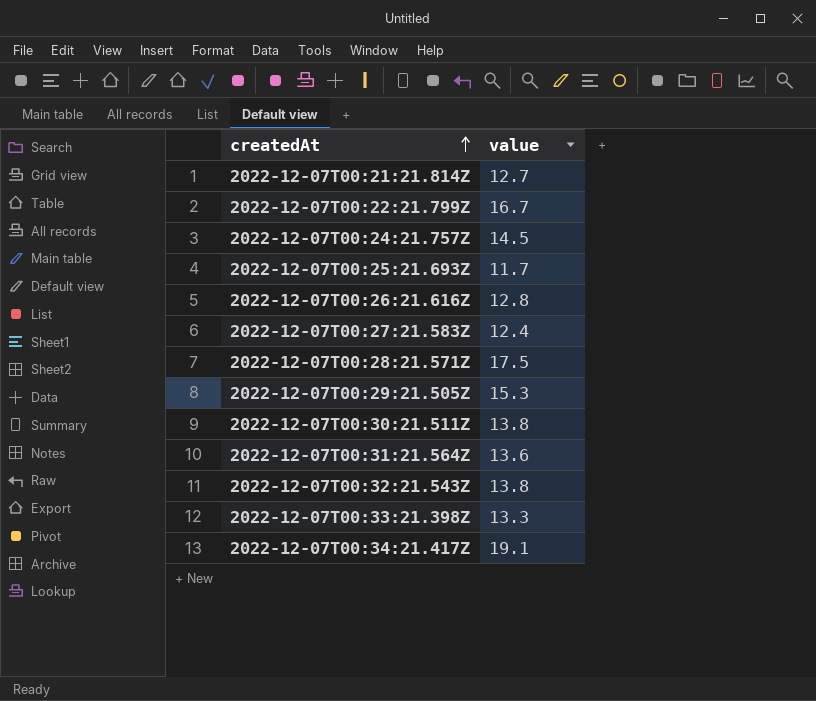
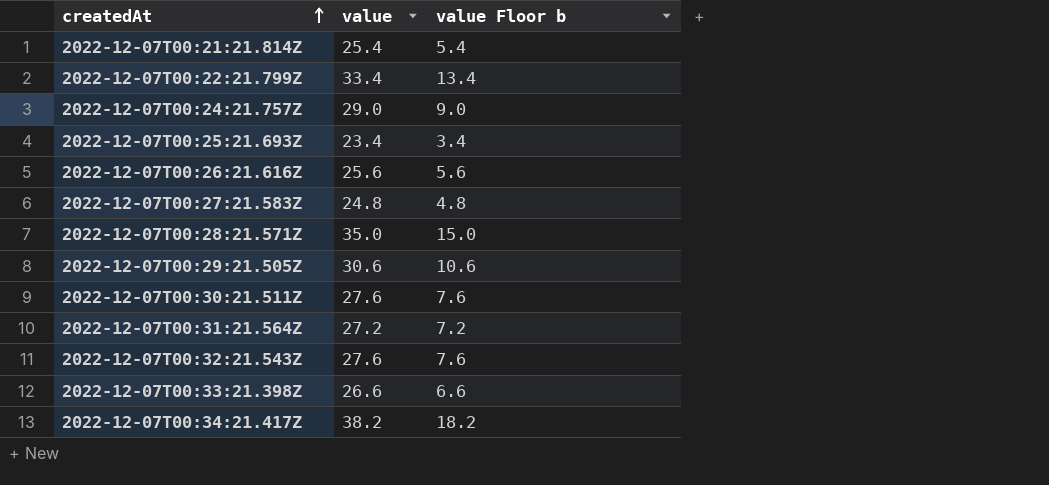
column value Floor b | formula: none -> [value] - 20
2022-12-07T00:21:21.814Z | value: 12.7 -> 25.4
2022-12-07T00:22:21.799Z | value: 16.7 -> 33.4
2022-12-07T00:24:21.757Z | value: 14.5 -> 29.0
2022-12-07T00:25:21.693Z | value: 11.7 -> 23.4
2022-12-07T00:26:21.616Z | value: 12.8 -> 25.6
2022-12-07T00:27:21.583Z | value: 12.4 -> 24.8
2022-12-07T00:28:21.571Z | value: 17.5 -> 35.0
2022-12-07T00:29:21.505Z | value: 15.3 -> 30.6
2022-12-07T00:30:21.511Z | value: 13.8 -> 27.6
2022-12-07T00:31:21.564Z | value: 13.6 -> 27.2
2022-12-07T00:32:21.543Z | value: 13.8 -> 27.6
2022-12-07T00:33:21.398Z | value: 13.3 -> 26.6
2022-12-07T00:34:21.417Z | value: 19.1 -> 38.2

